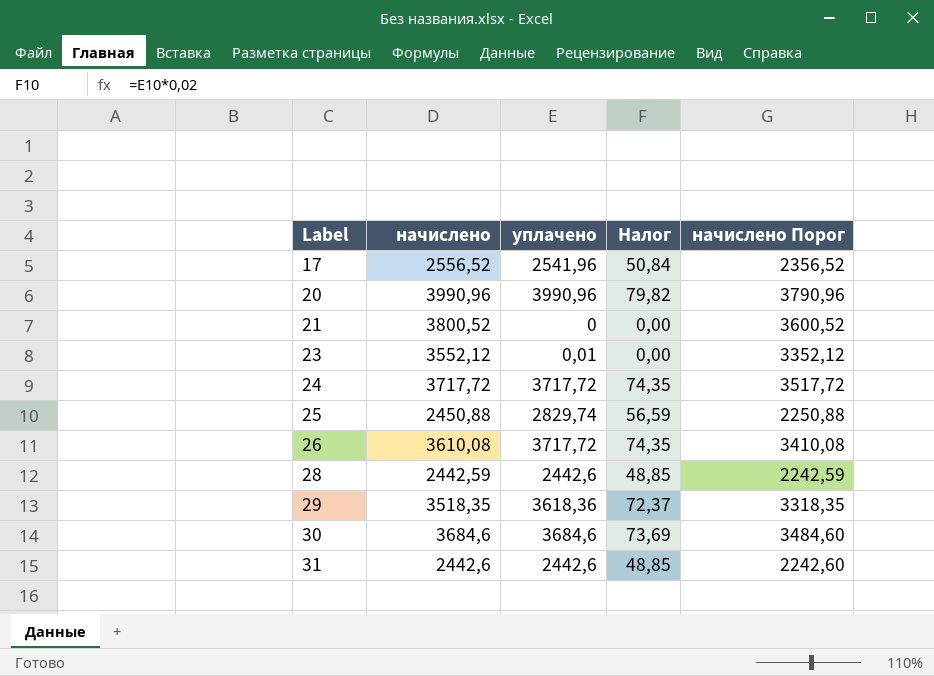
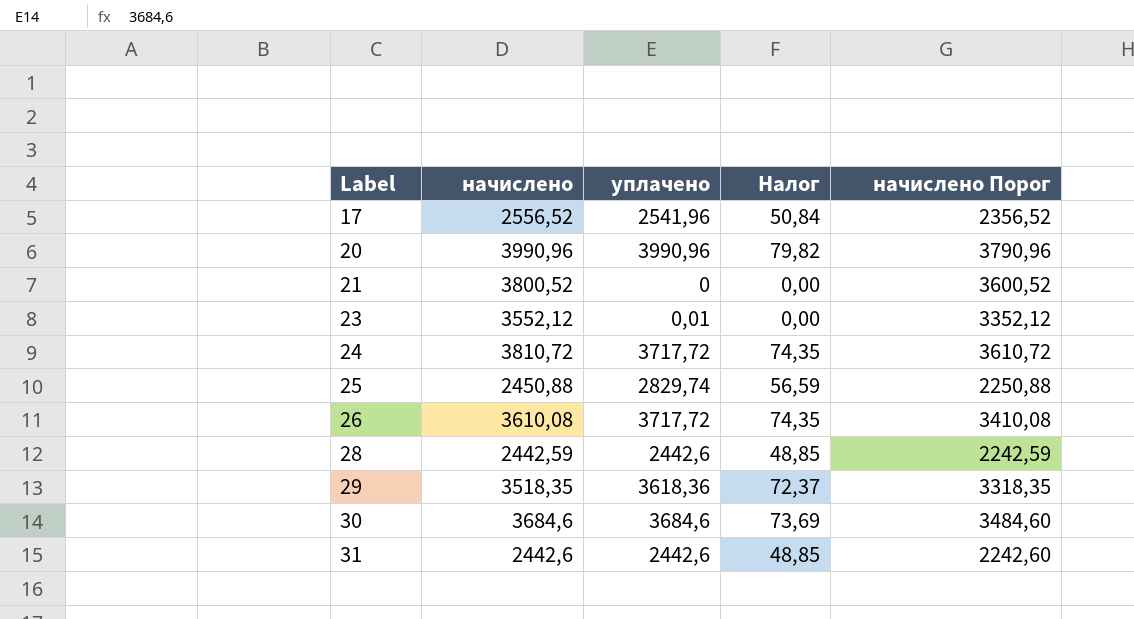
24 | начислено: 3717,72 -> 3810,72
24 | начислено Порог: 3517,72 -> 3610,72

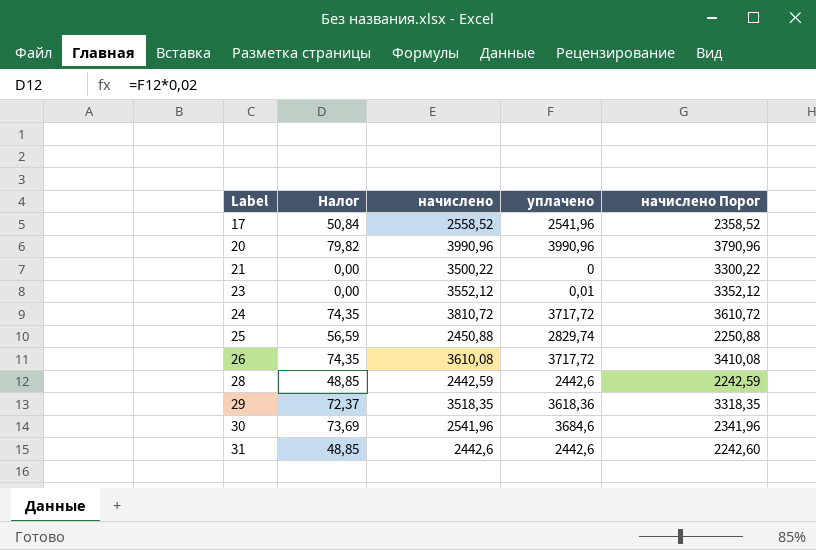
column Налог | position: 4 -> 2
17 | начислено: 2556,52 -> 2558,52
17 | начислено Порог: 2356,52 -> 2358,52
21 | начислено: 3800,52 -> 3500,22
21 | начислено Порог: 3600,52 -> 3300,22
30 | начислено: 3684,6 -> 2541,96
30 | начислено Порог: 3484,60 -> 2341,96

